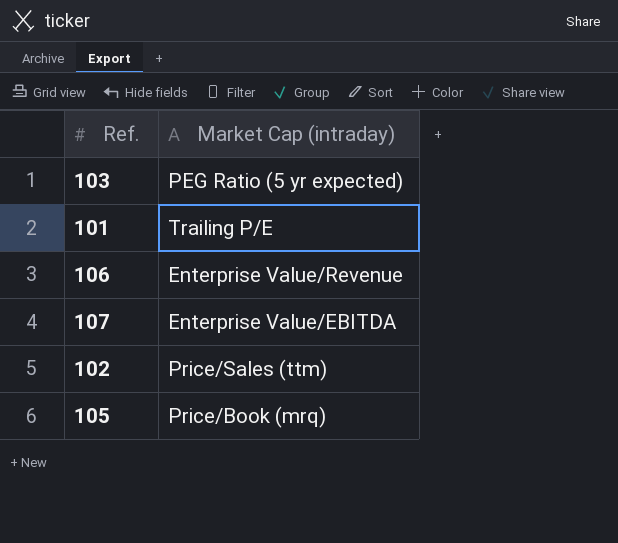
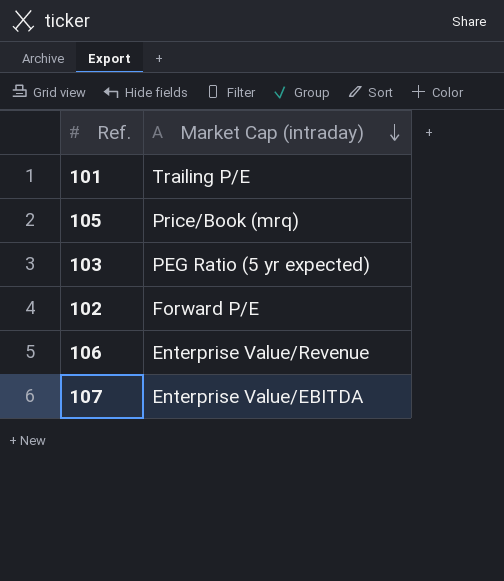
row order: none -> Market Cap (intraday) descending
102 | Market Cap (intraday): Price/Sales (ttm) -> Forward P/E

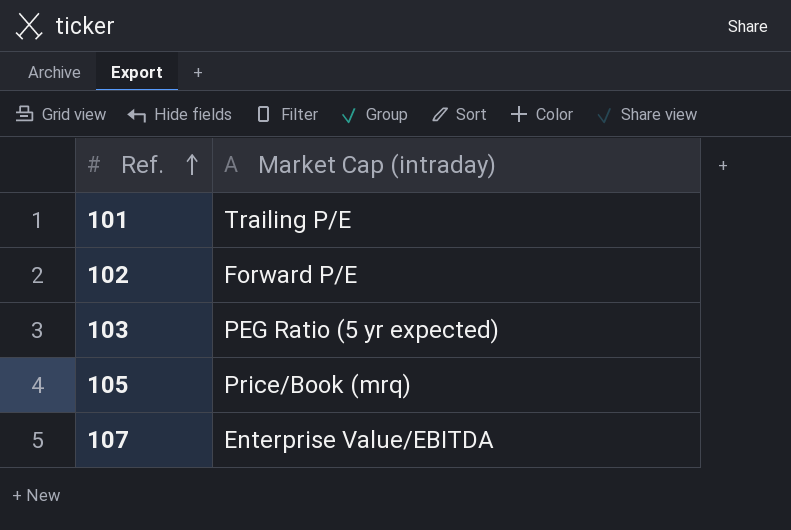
row order: Market Cap (intraday) descending -> Ref. ascending
row 106: Enterprise Value/Revenue -> none

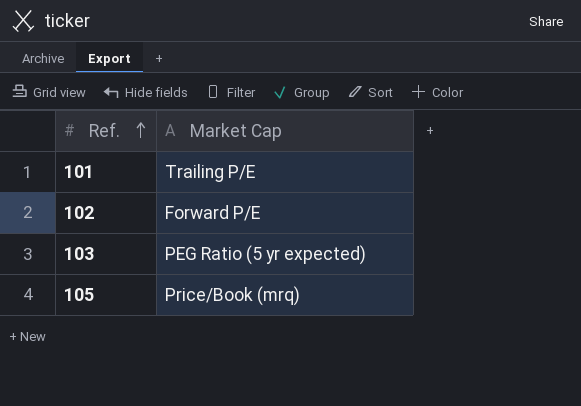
column name: Market Cap (intraday) -> Market Cap
row 107: Enterprise Value/EBITDA -> none

